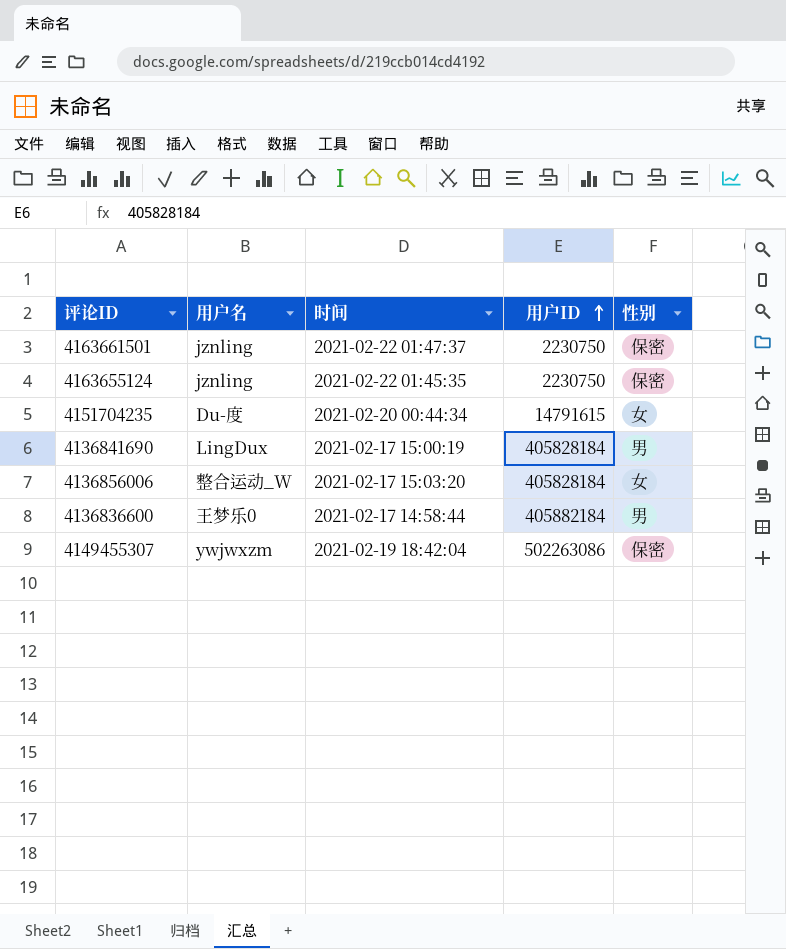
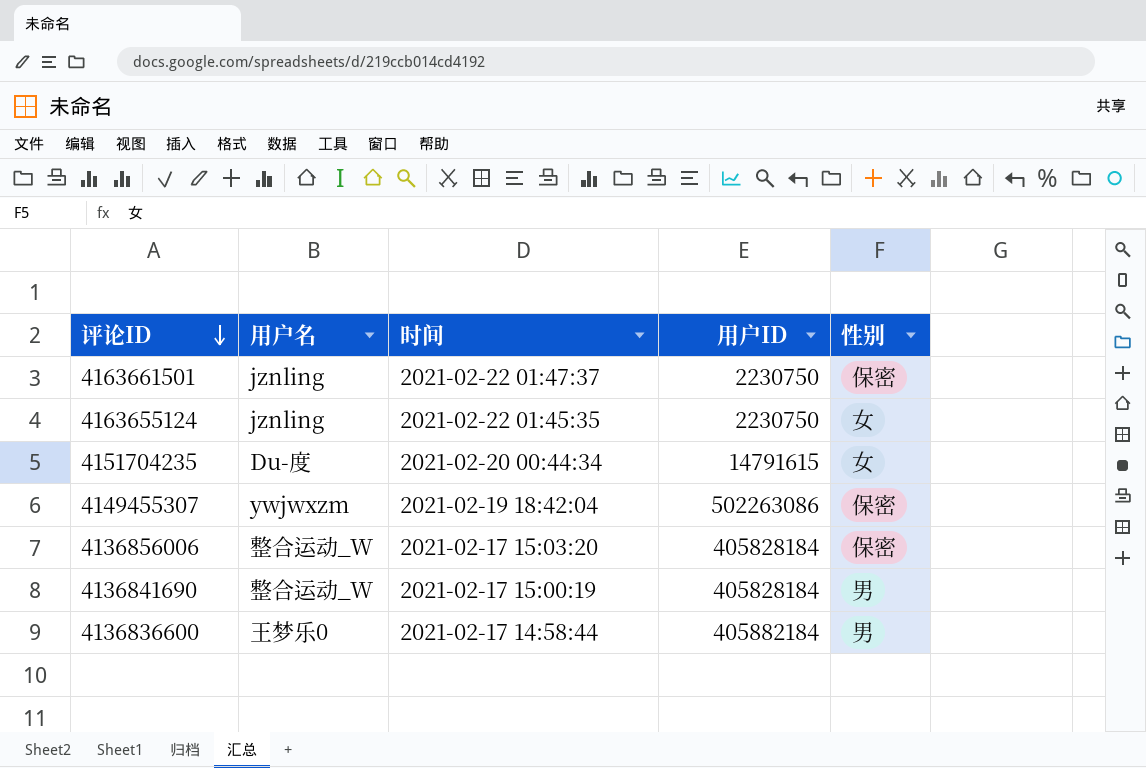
row order: 用户ID ascending -> 评论ID descending
4163655124 | 性别: 保密 -> 女
4136856006 | 性别: 女 -> 保密
4136841690 | 用户名: LingDux -> 整合运动_W

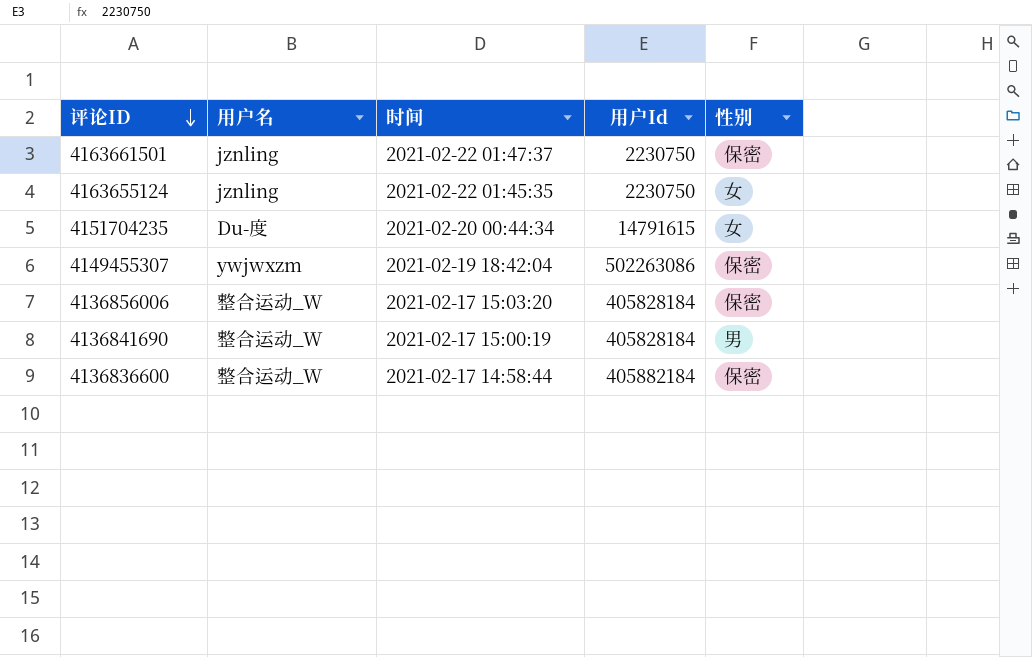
column name: 用户ID -> 用户Id
4136836600 | 用户名: 王梦乐0 -> 整合运动_W
4136836600 | 性别: 男 -> 保密

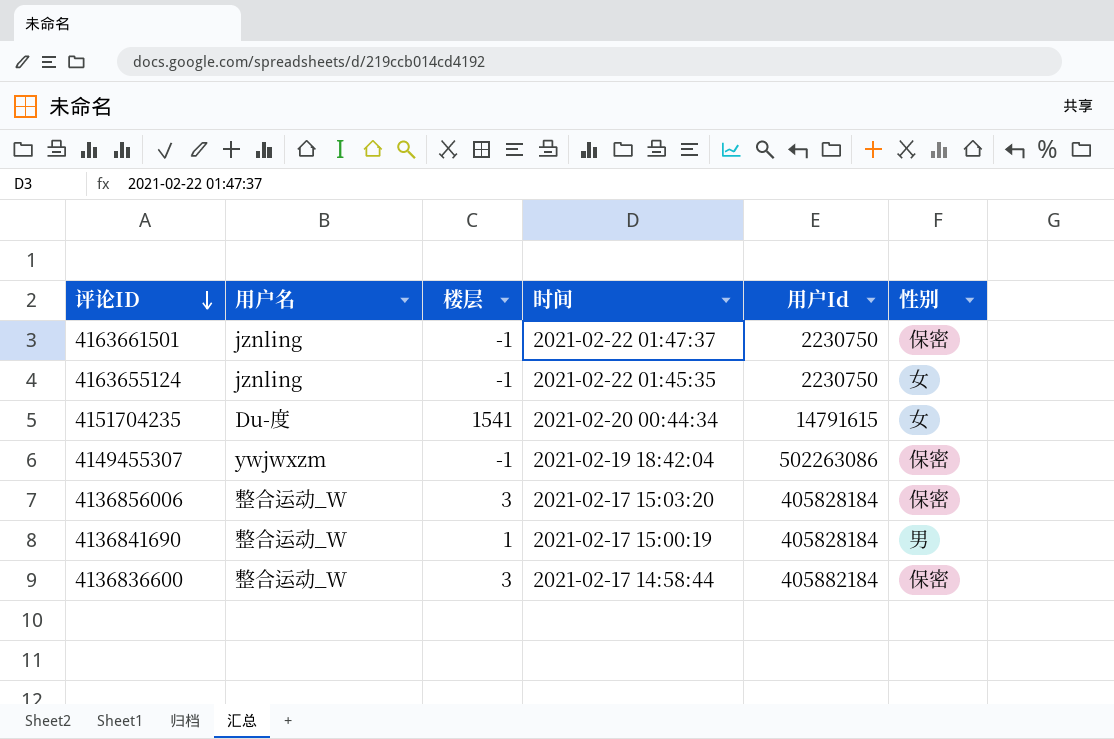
column 楼层 | position: none -> 3

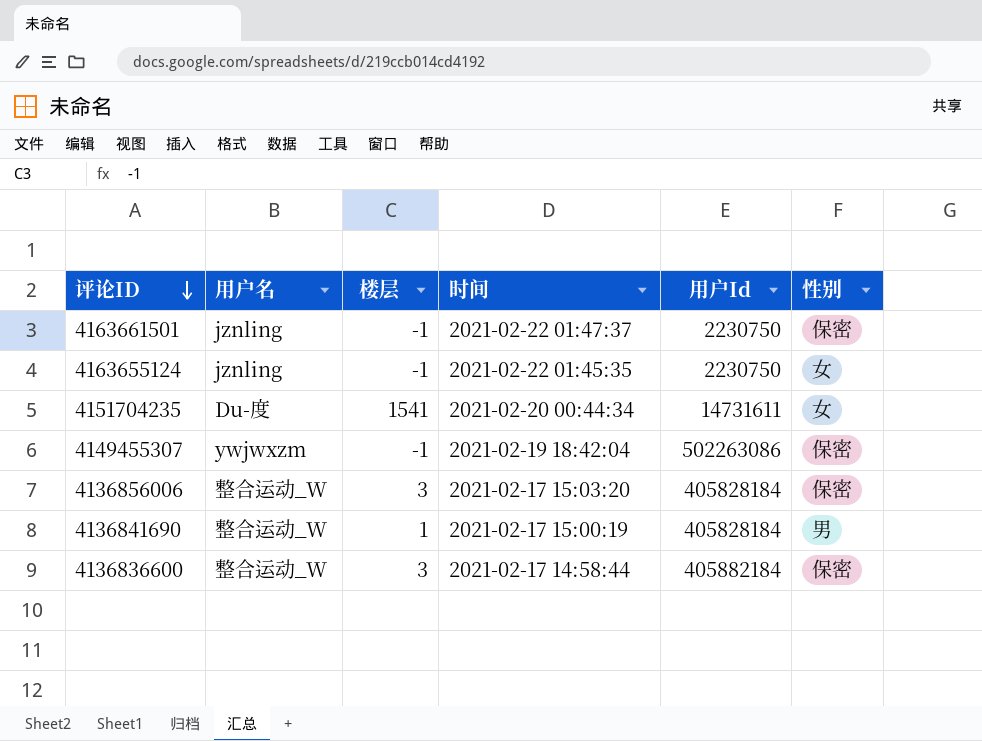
4151704235 | 用户Id: 14791615 -> 14731611

